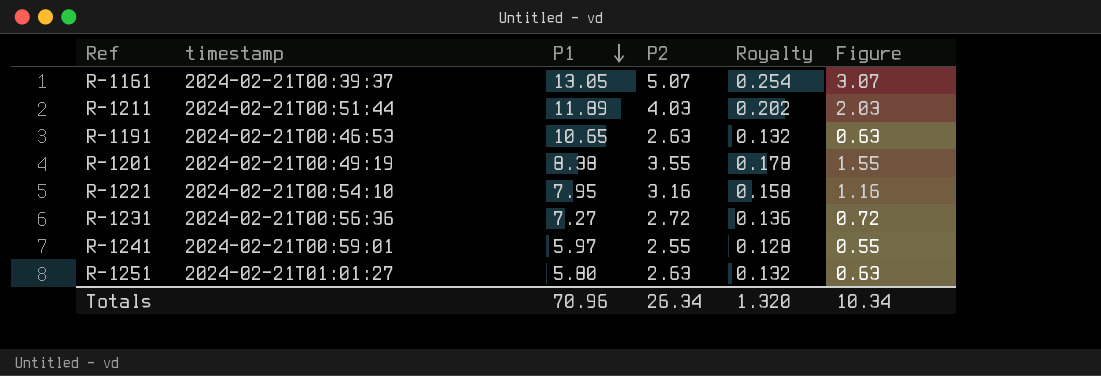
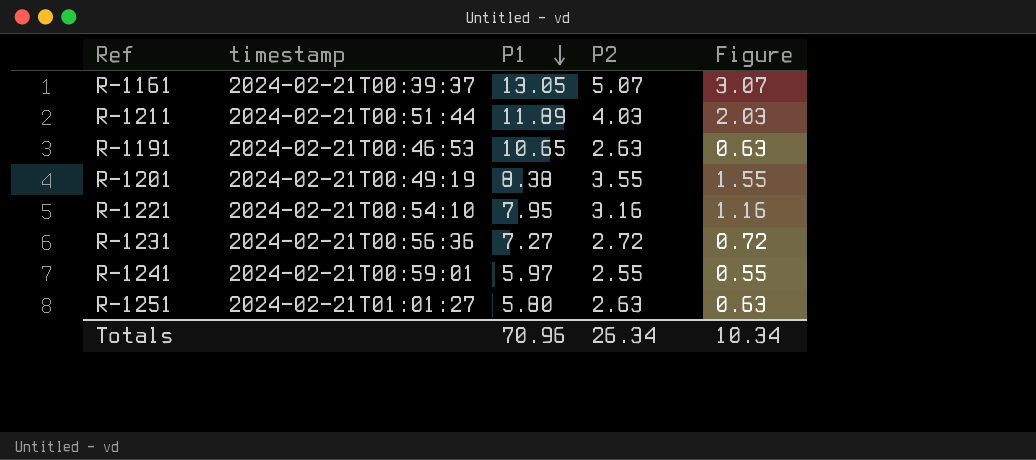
column Royalty | formula: [P2] * 0.05 -> none

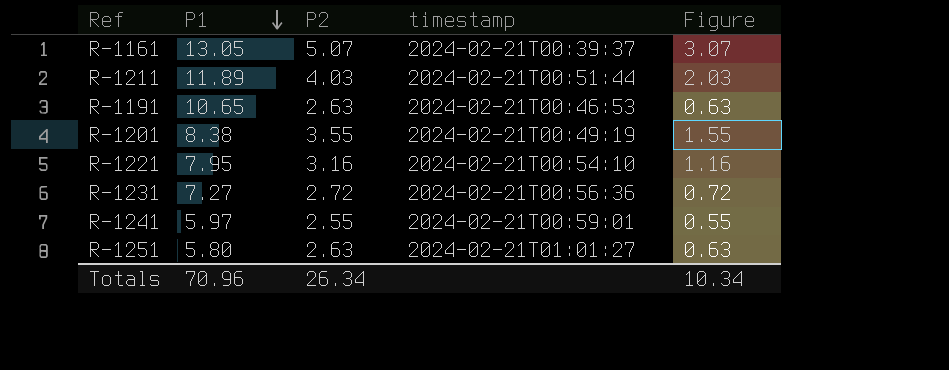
column timestamp | position: 2 -> 4

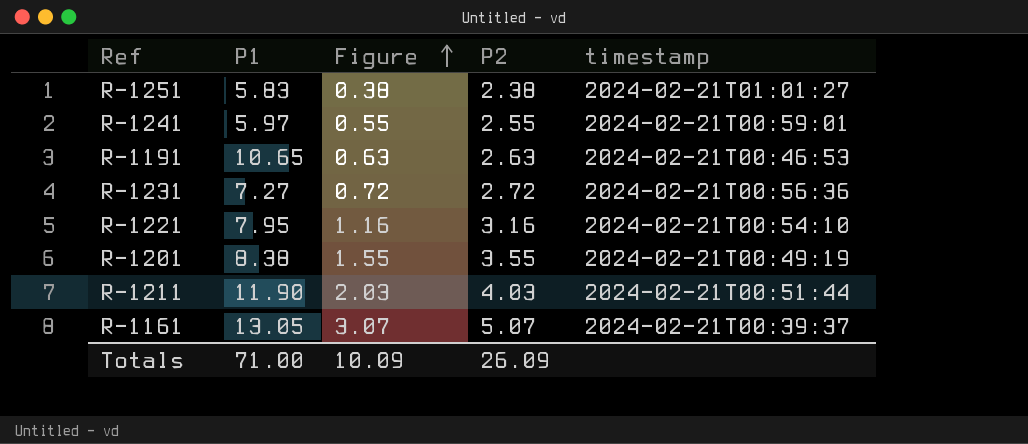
row order: P1 descending -> Figure ascending
column Figure | position: 5 -> 3
R-1251 | P1: 5.80 -> 5.83
R-1251 | Figure: 0.63 -> 0.38
R-1251 | P2: 2.63 -> 2.38
R-1211 | P1: 11.89 -> 11.90
Totals | P1: 70.96 -> 71.00
Totals | Figure: 10.34 -> 10.09
Totals | P2: 26.34 -> 26.09

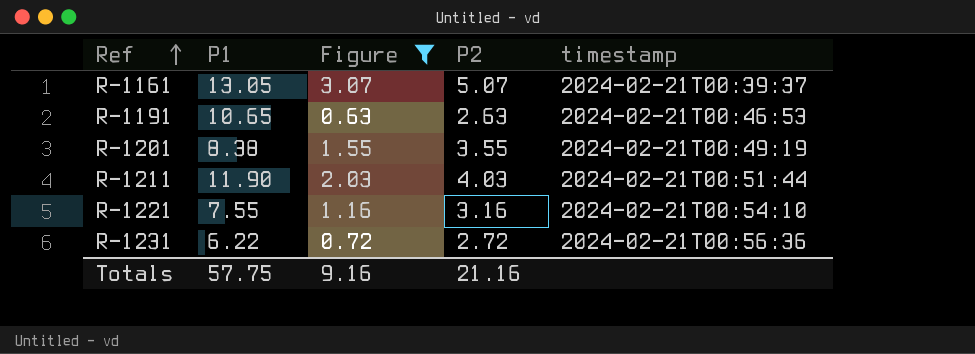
filter: none -> Figure >= 0.63
row order: Figure ascending -> Ref ascending
R-1221 | P1: 7.95 -> 7.55
R-1231 | P1: 7.27 -> 6.22
Totals | P1: 71.00 -> 57.75
Totals | Figure: 10.09 -> 9.16
Totals | P2: 26.09 -> 21.16

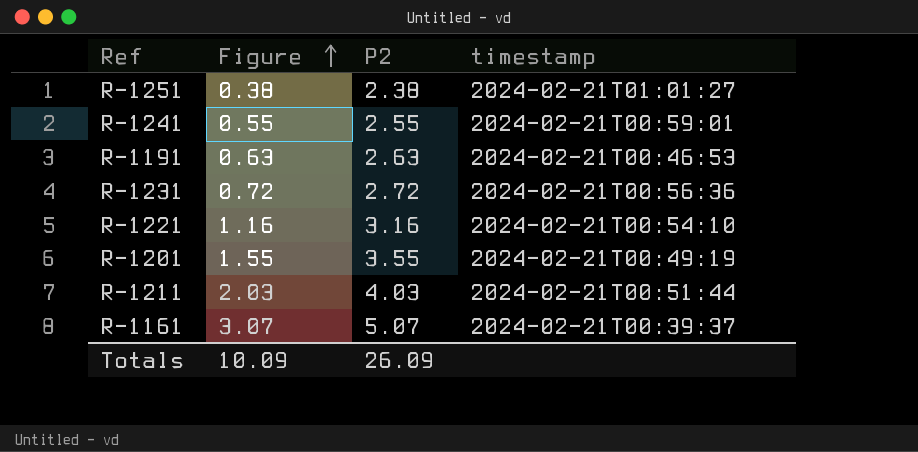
filter: Figure >= 0.63 -> none
row order: Ref ascending -> Figure ascending
column P1 | position: 2 -> none
Totals | Figure: 9.16 -> 10.09
Totals | P2: 21.16 -> 26.09

